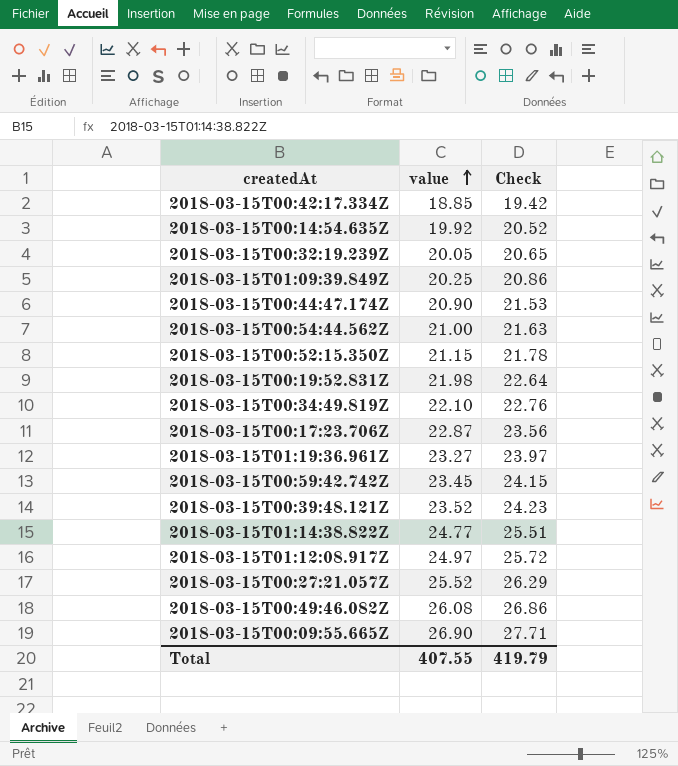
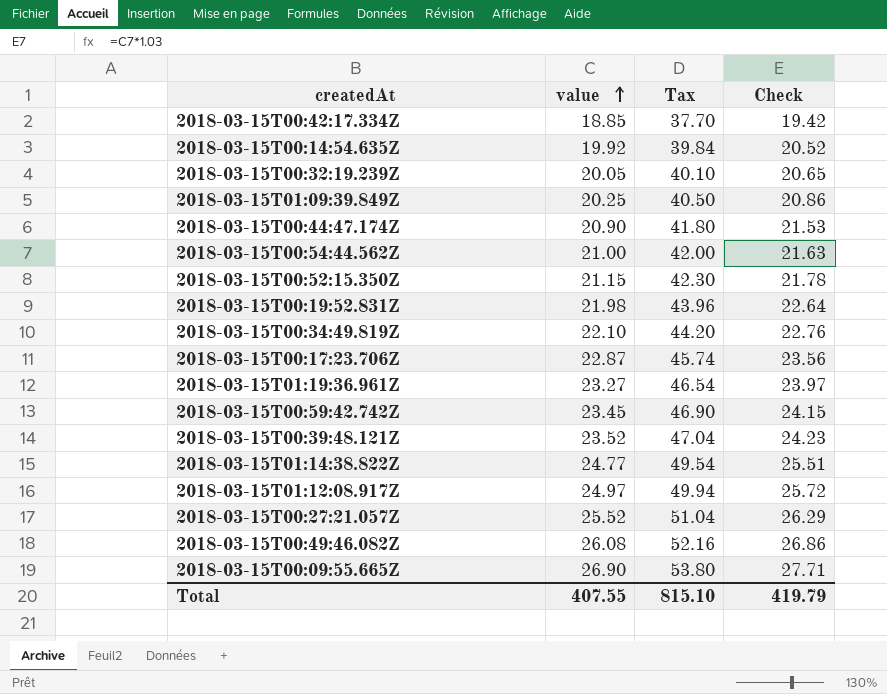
column Tax | formula: none -> [value] * 2

